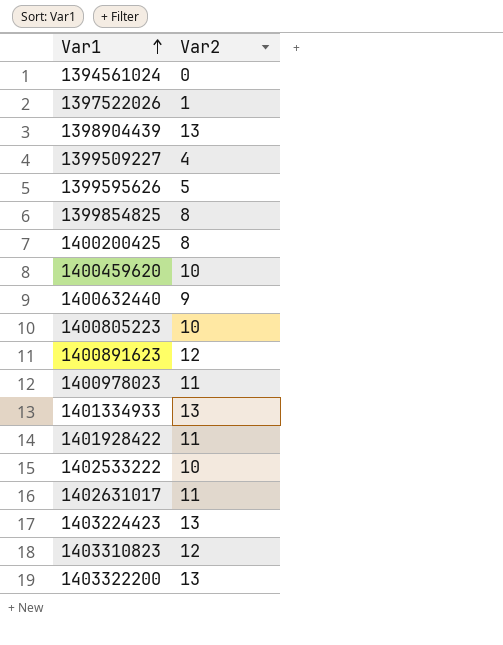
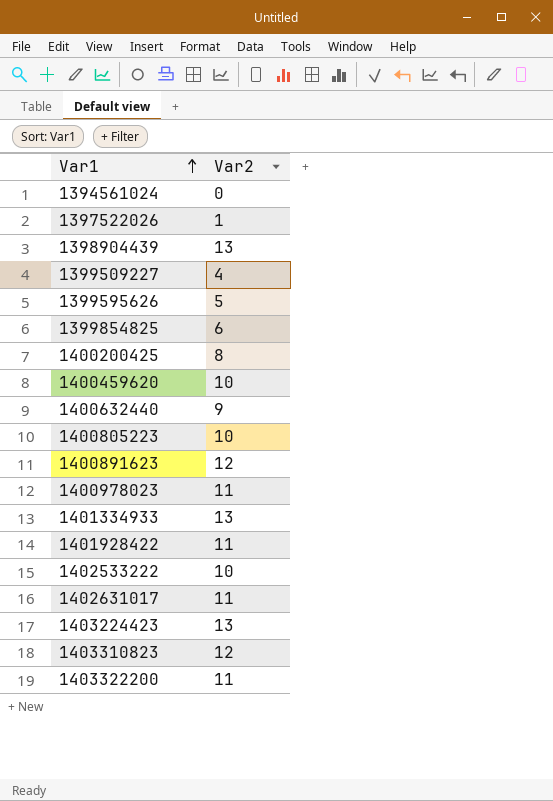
1399854825 | Var2: 8 -> 6
1403322200 | Var2: 13 -> 11

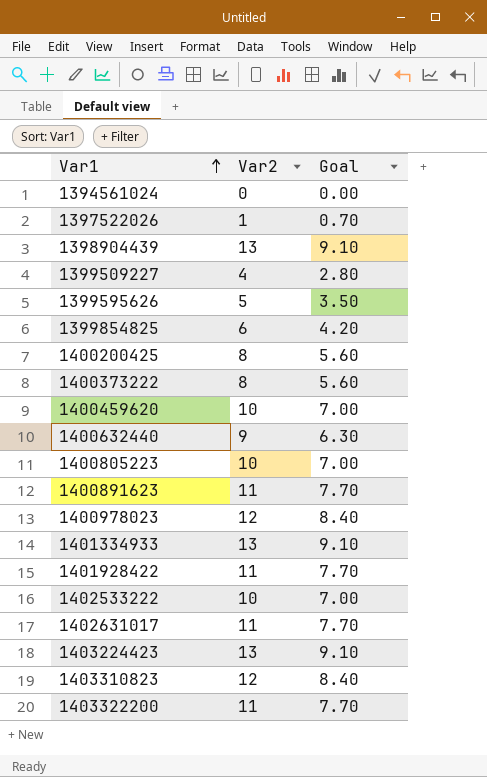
column Goal | formula: none -> [Var2] * 0.7
row 1400373222: none -> 8 | 5.60
1400891623 | Var2: 12 -> 11
1400978023 | Var2: 11 -> 12

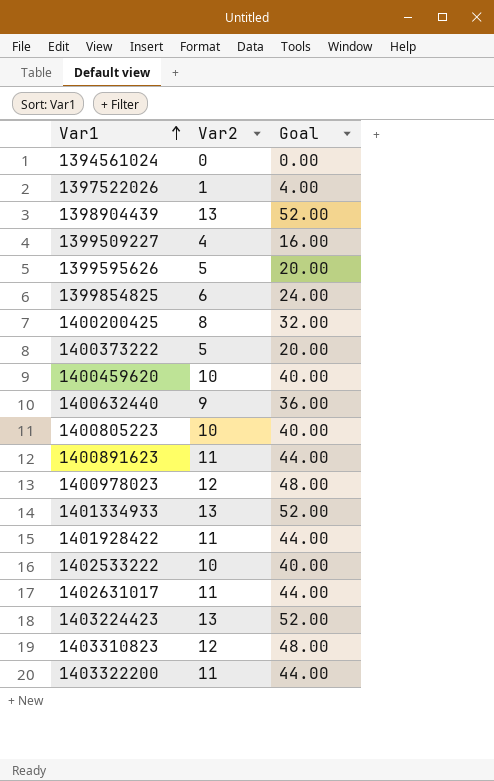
column Goal | formula: [Var2] * 0.7 -> [Var2] * 4
1400373222 | Var2: 8 -> 5

